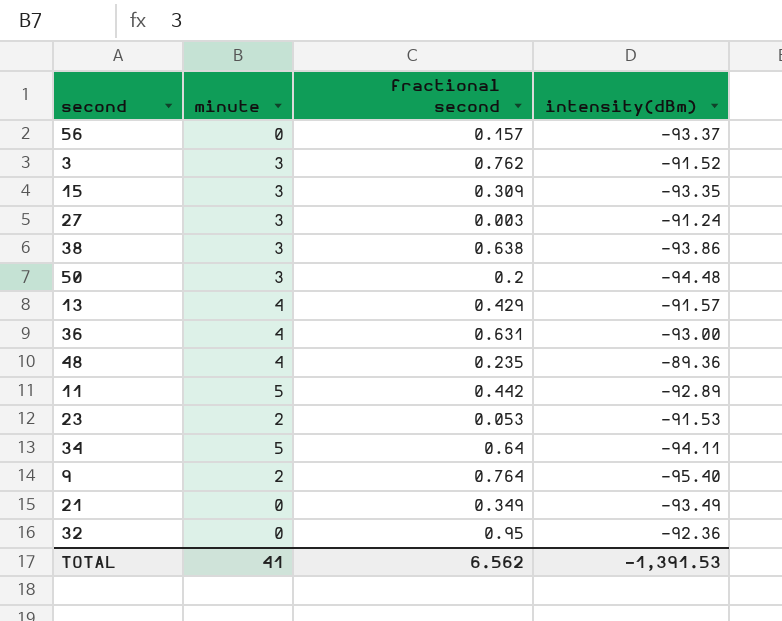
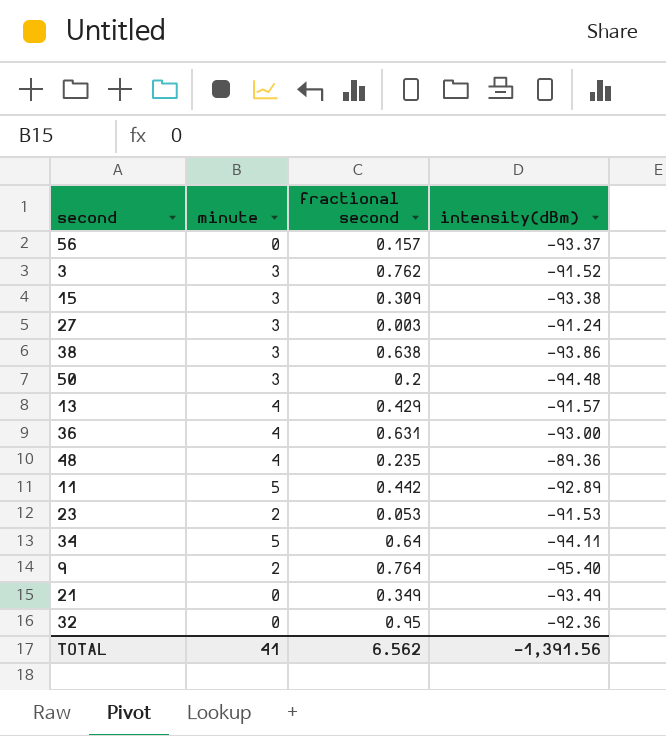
15 | intensity(dBm): -93.35 -> -93.38
TOTAL | intensity(dBm): -1,391.53 -> -1,391.56

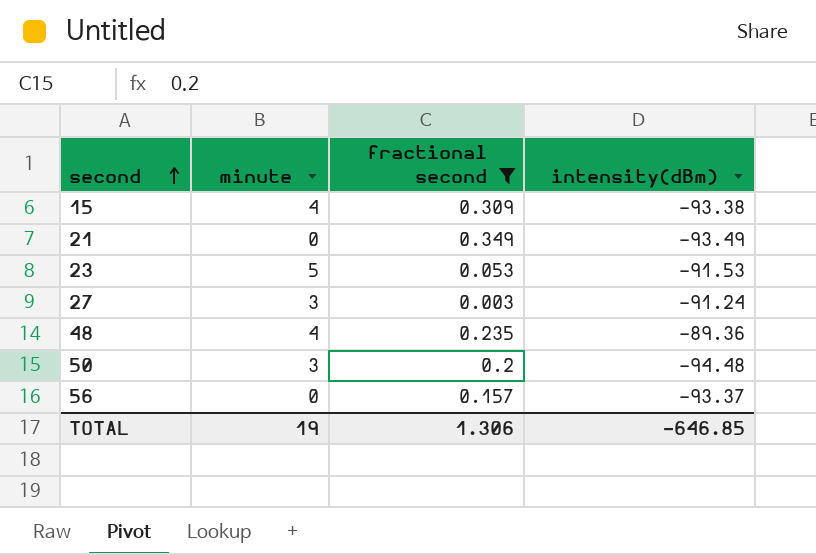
filter: none -> fractional second <= 0.349
row order: none -> second ascending
15 | minute: 3 -> 4
23 | minute: 2 -> 5
TOTAL | minute: 41 -> 19
TOTAL | fractional second: 6.562 -> 1.306
TOTAL | intensity(dBm): -1,391.56 -> -646.85

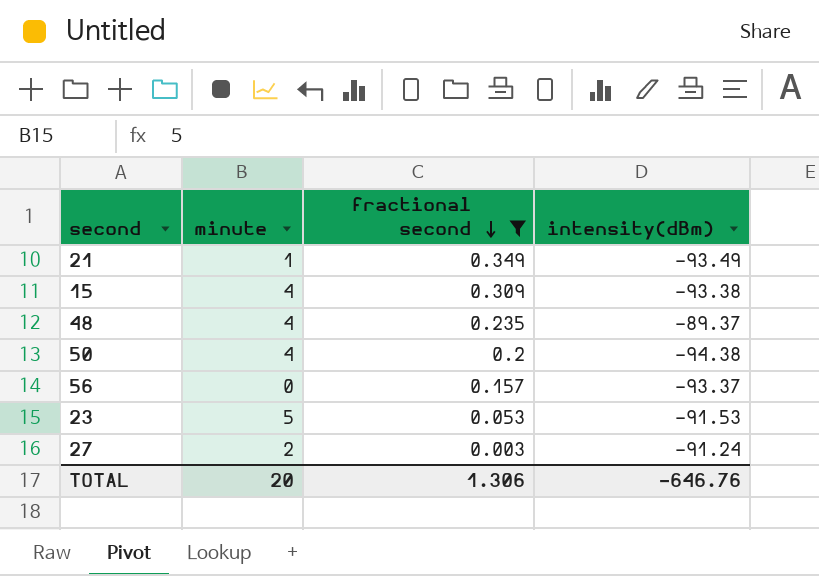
row order: second ascending -> fractional second descending
21 | minute: 0 -> 1
48 | intensity(dBm): -89.36 -> -89.37
50 | minute: 3 -> 4
50 | intensity(dBm): -94.48 -> -94.38
27 | minute: 3 -> 2
TOTAL | minute: 19 -> 20
TOTAL | intensity(dBm): -646.85 -> -646.76

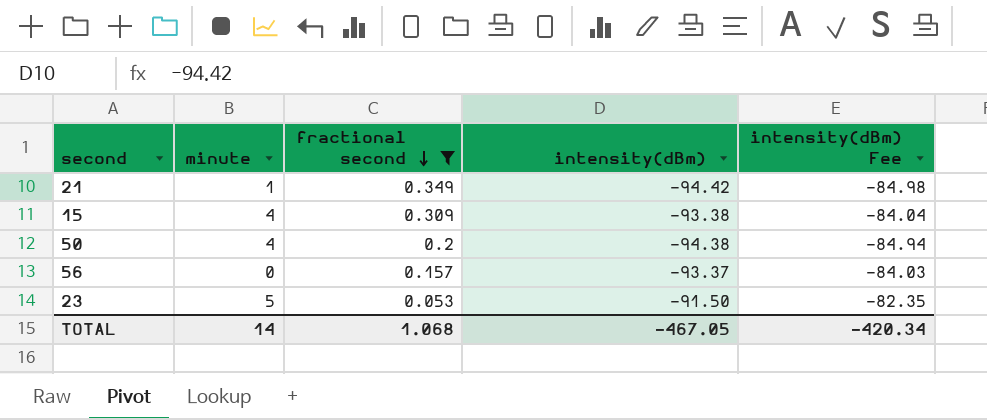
column intensity(dBm) Fee | formula: none -> [intensity(dBm)] * 0.9
row 48: 4 | 0.235 | -89.37 -> none
row 27: 2 | 0.003 | -91.24 -> none
21 | intensity(dBm): -93.49 -> -94.42
23 | intensity(dBm): -91.53 -> -91.50
TOTAL | minute: 20 -> 14
TOTAL | fractional second: 1.306 -> 1.068
TOTAL | intensity(dBm): -646.76 -> -467.05

